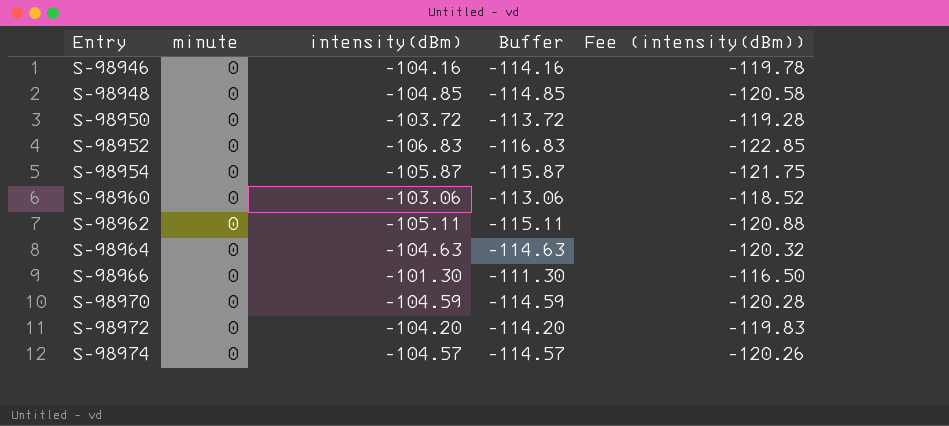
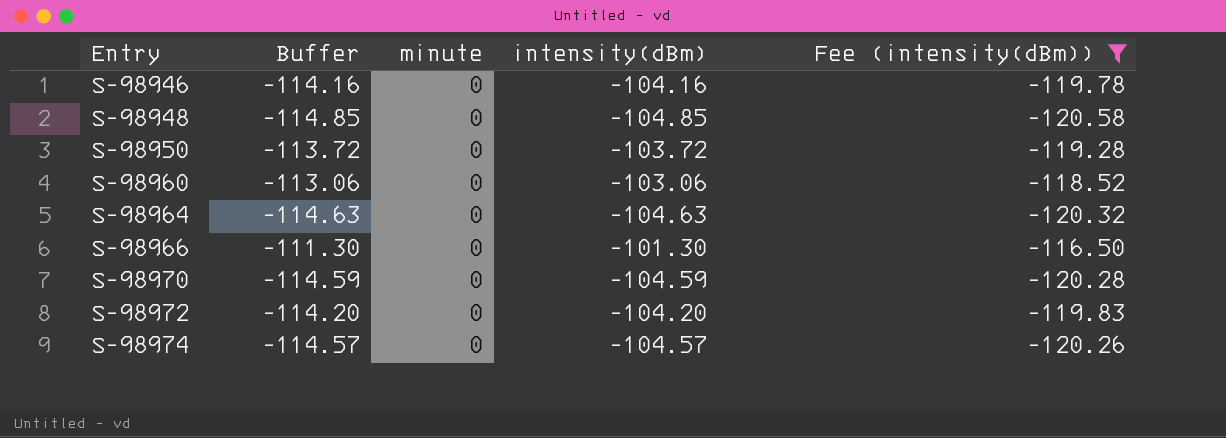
filter: none -> Fee (intensity(dBm)) >= -120.58
column Buffer | position: 4 -> 2

